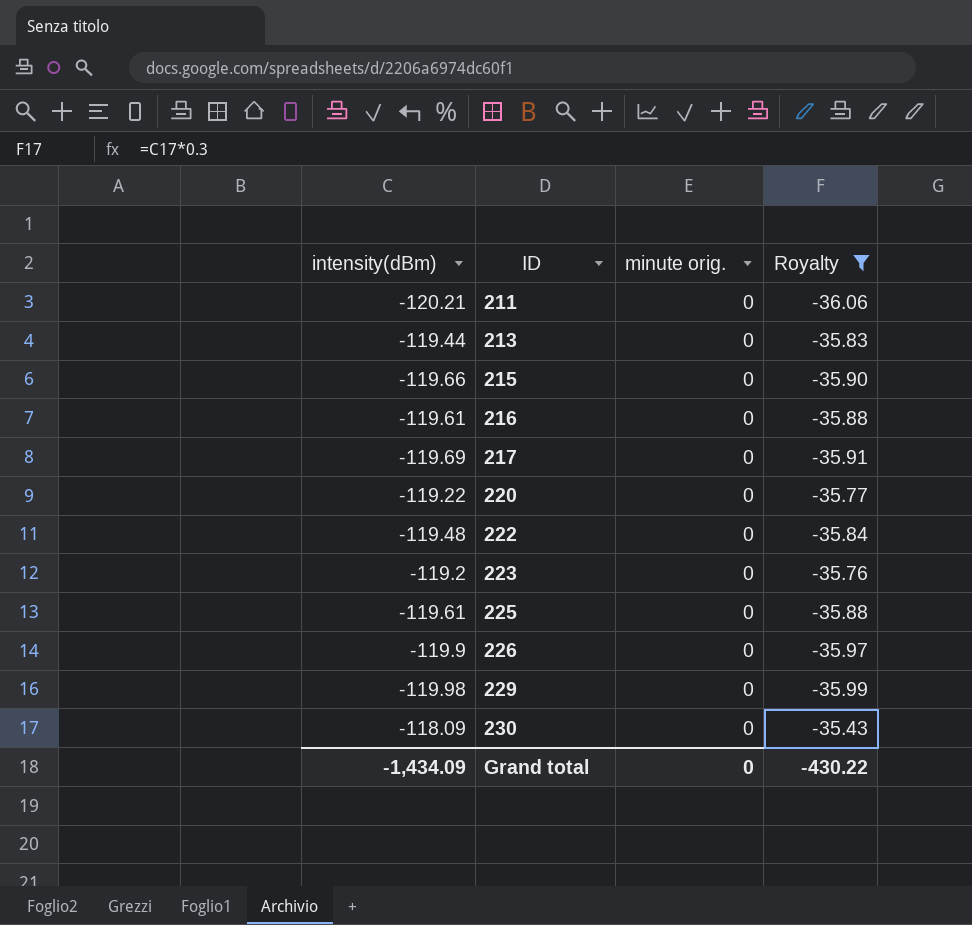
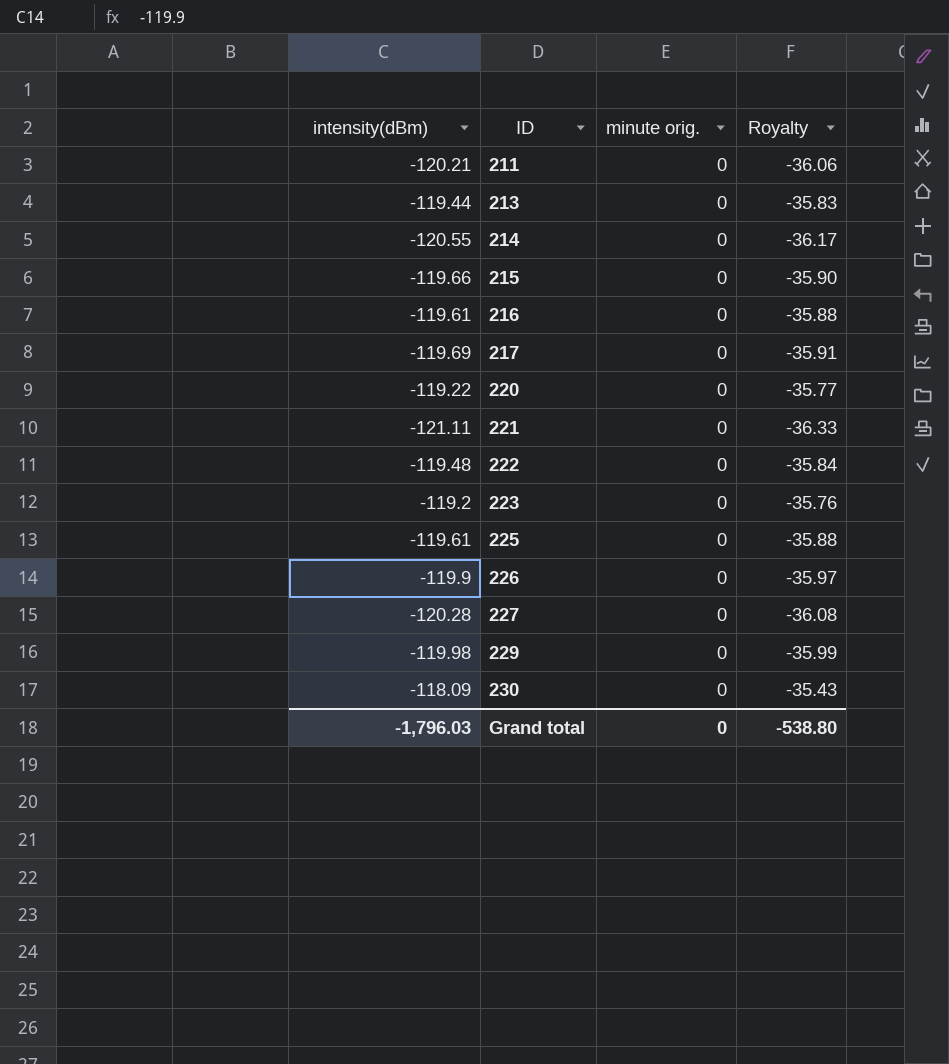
filter: Royalty >= -36.06 -> none
Grand total | intensity(dBm): -1,434.09 -> -1,796.03
Grand total | Royalty: -430.22 -> -538.80

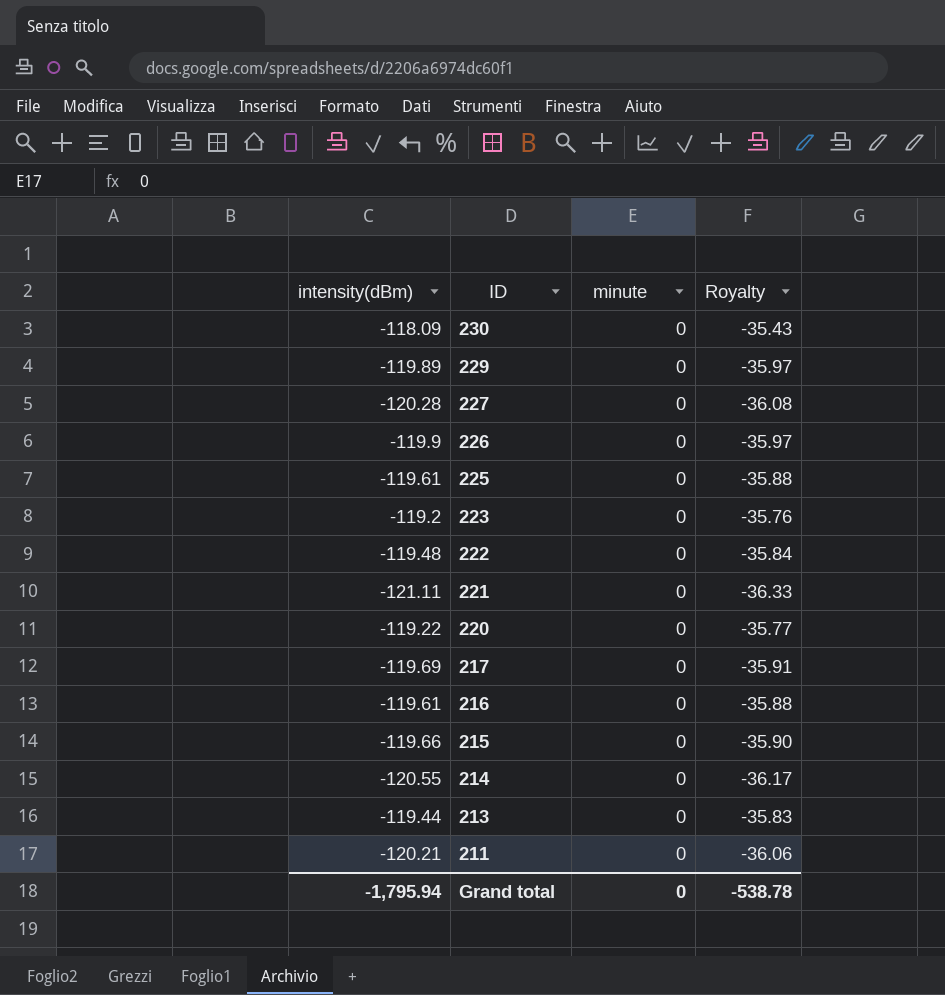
row order: ID ascending -> ID descending
column name: minute orig. -> minute
229 | intensity(dBm): -119.98 -> -119.89
229 | Royalty: -35.99 -> -35.97
Grand total | intensity(dBm): -1,796.03 -> -1,795.94
Grand total | Royalty: -538.80 -> -538.78

